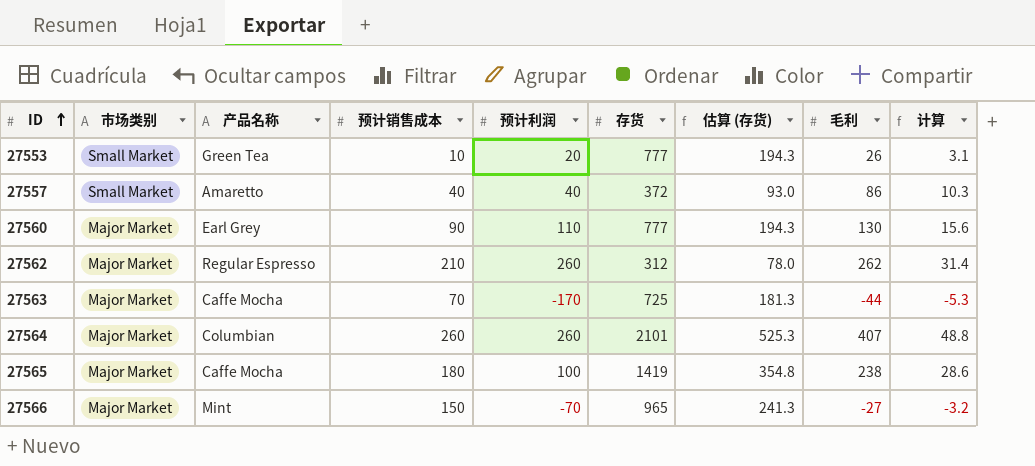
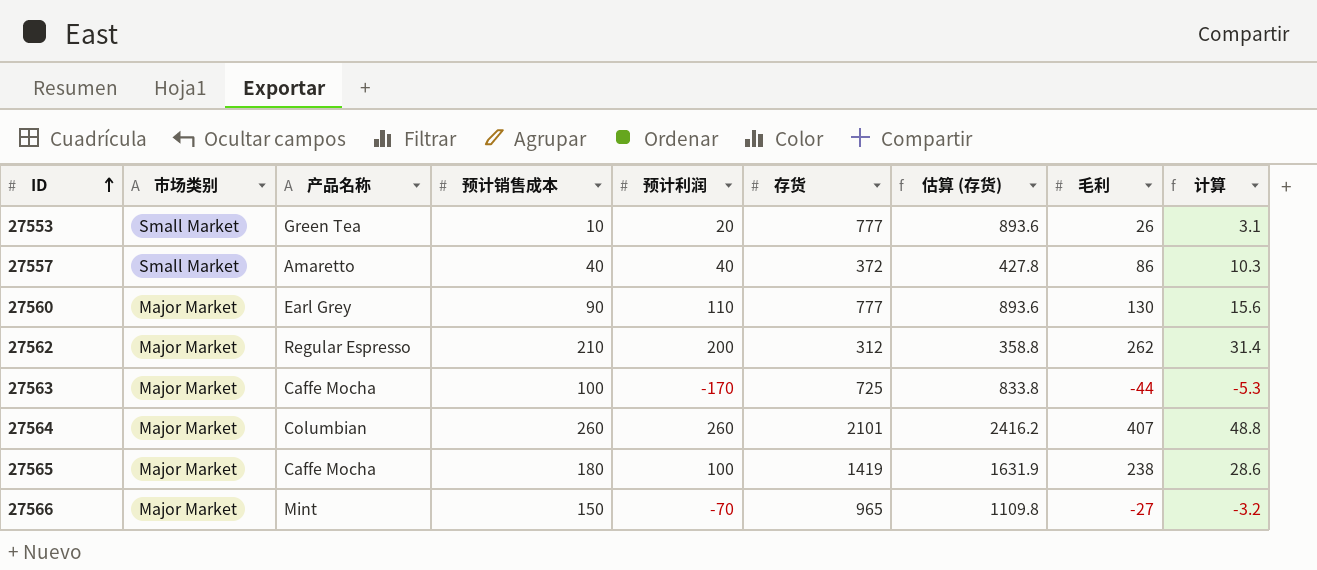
column 估算 (存货) | formula: [存货] * 0.25 -> [存货] * 1.15
27562 | 预计利润: 260 -> 200
27563 | 预计销售成本: 70 -> 100

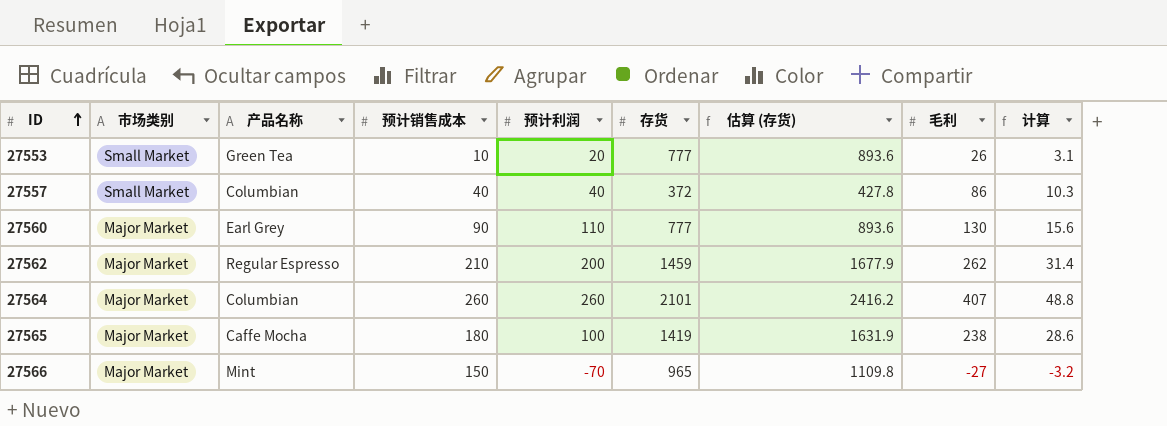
row 27563: Major Market | Caffe Mocha | 100 | -170 | 725 | 833.8 | -44 | -5.3 -> none
27557 | 产品名称: Amaretto -> Columbian
27562 | 存货: 312 -> 1459
27562 | 估算 (存货): 358.8 -> 1677.9

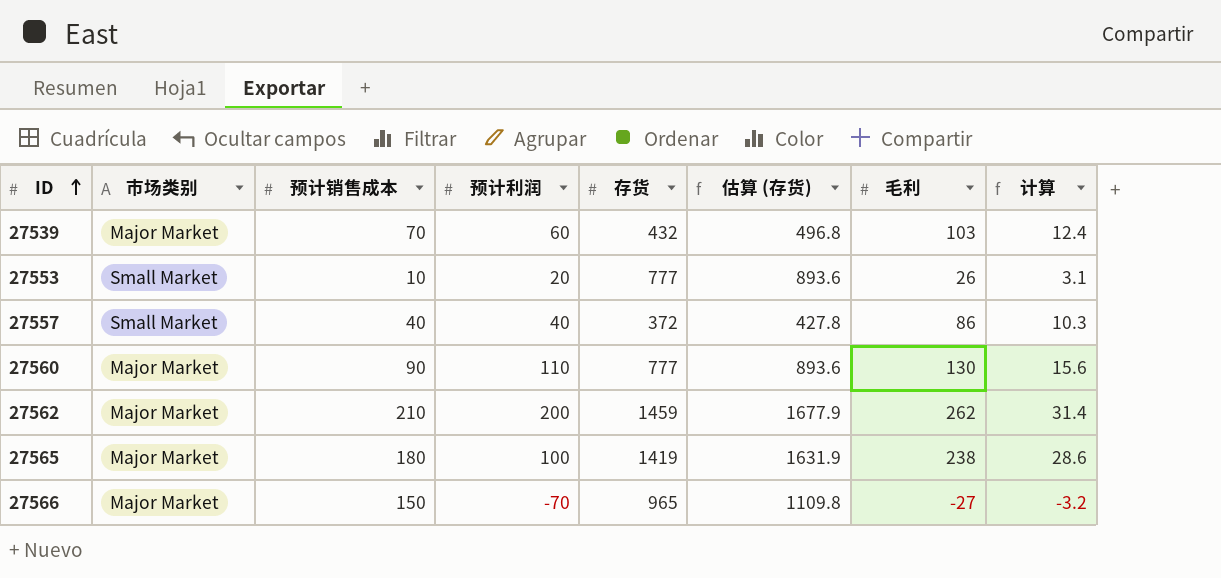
column 产品名称 | position: 3 -> none
row 27564: Major Market | Columbian | 260 | 260 | 2101 | 2416.2 | 407 | 48.8 -> none
row 27539: none -> Major Market | 70 | 60 | 432 | 496.8 | 103 | 12.4

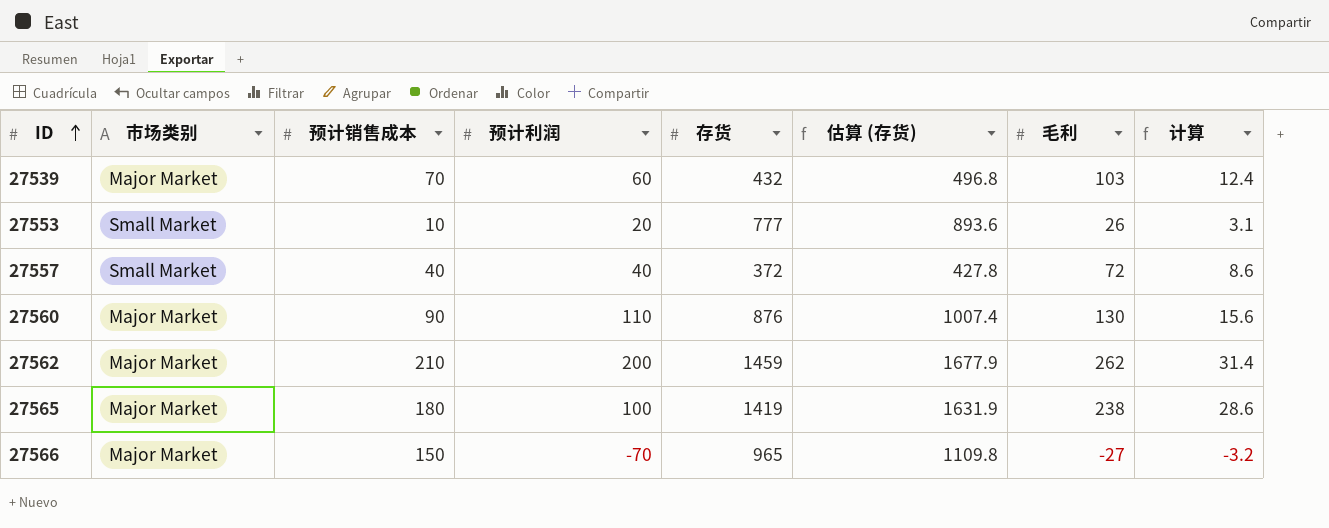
27557 | 毛利: 86 -> 72
27557 | 计算: 10.3 -> 8.6
27560 | 存货: 777 -> 876
27560 | 估算 (存货): 893.6 -> 1007.4

